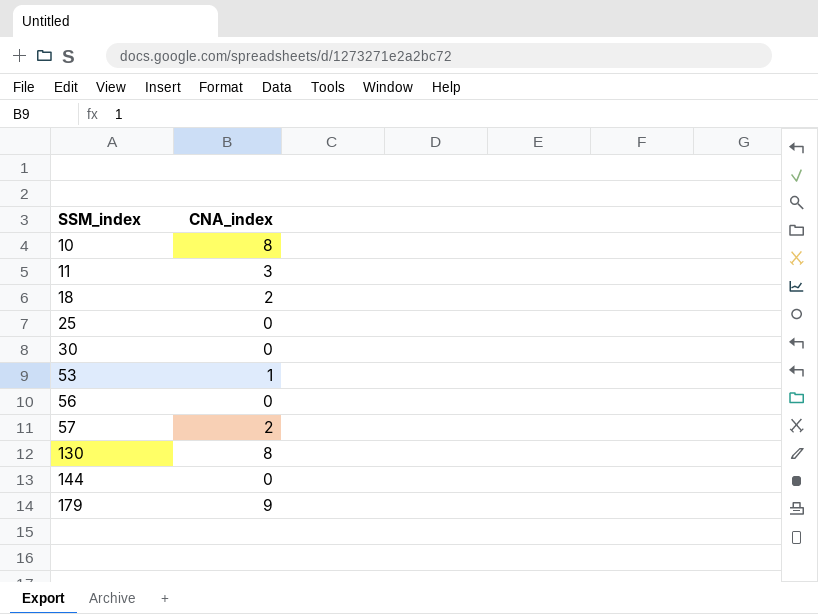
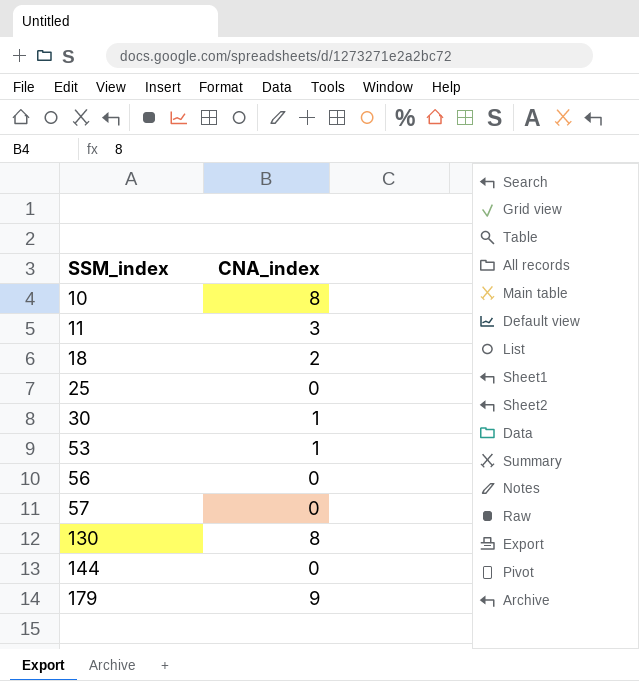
30 | CNA_index: 0 -> 1
57 | CNA_index: 2 -> 0

